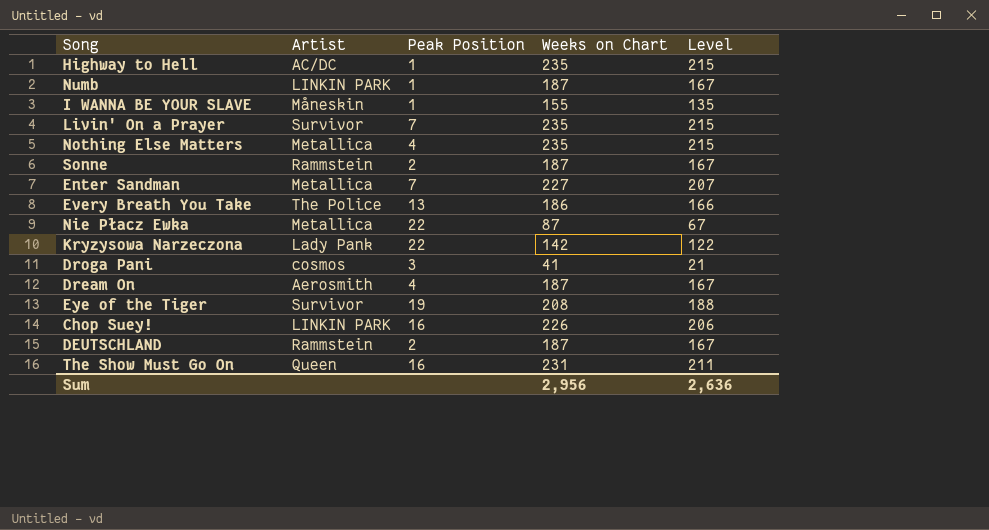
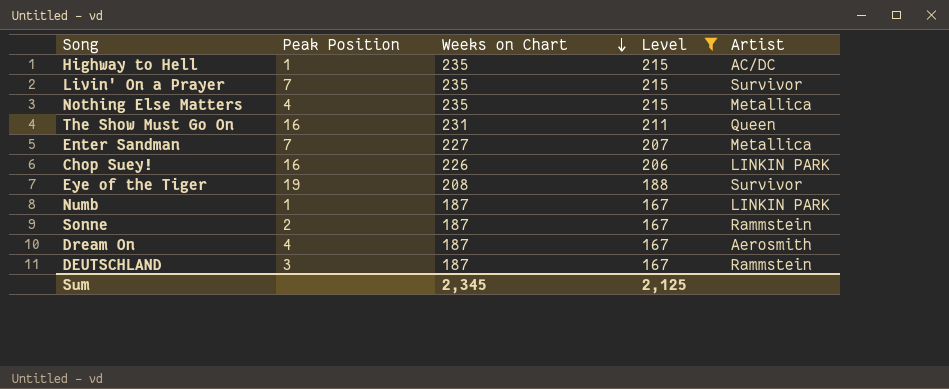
filter: none -> Level >= 167
row order: none -> Weeks on Chart descending
column Artist | position: 2 -> 5
DEUTSCHLAND | Peak Position: 2 -> 3
Sum | Weeks on Chart: 2,956 -> 2,345
Sum | Level: 2,636 -> 2,125

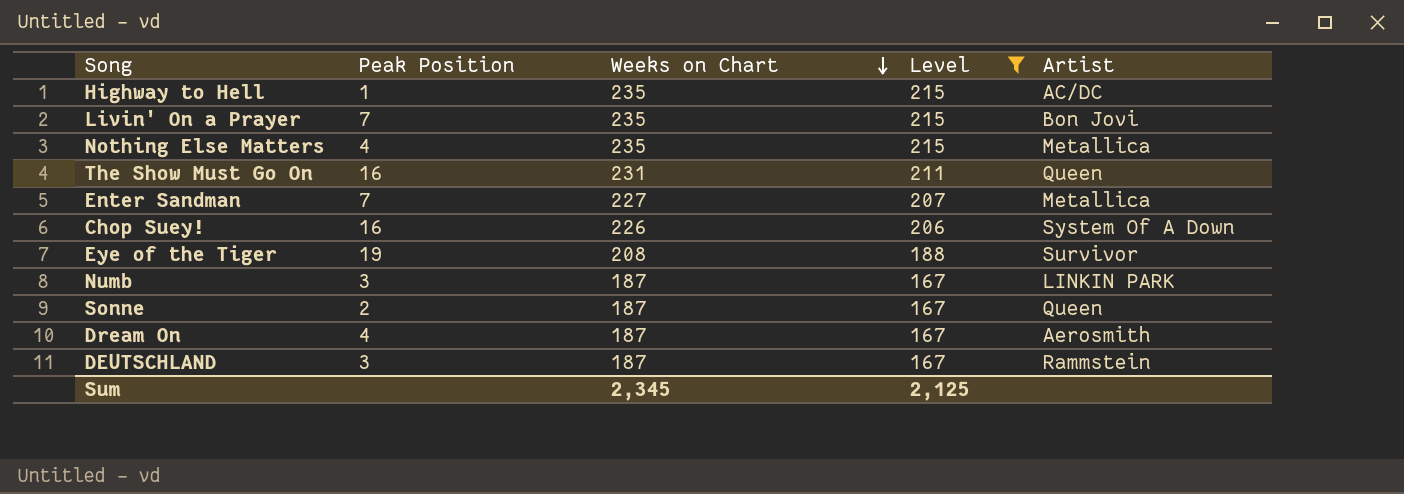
Livin' On a Prayer | Artist: Survivor -> Bon Jovi
Chop Suey! | Artist: LINKIN PARK -> System Of A Down
Numb | Peak Position: 1 -> 3
Sonne | Artist: Rammstein -> Queen

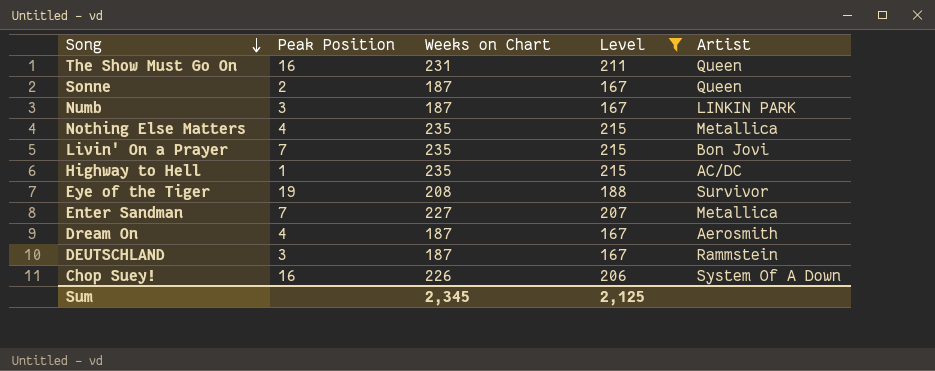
row order: Weeks on Chart descending -> Song descending

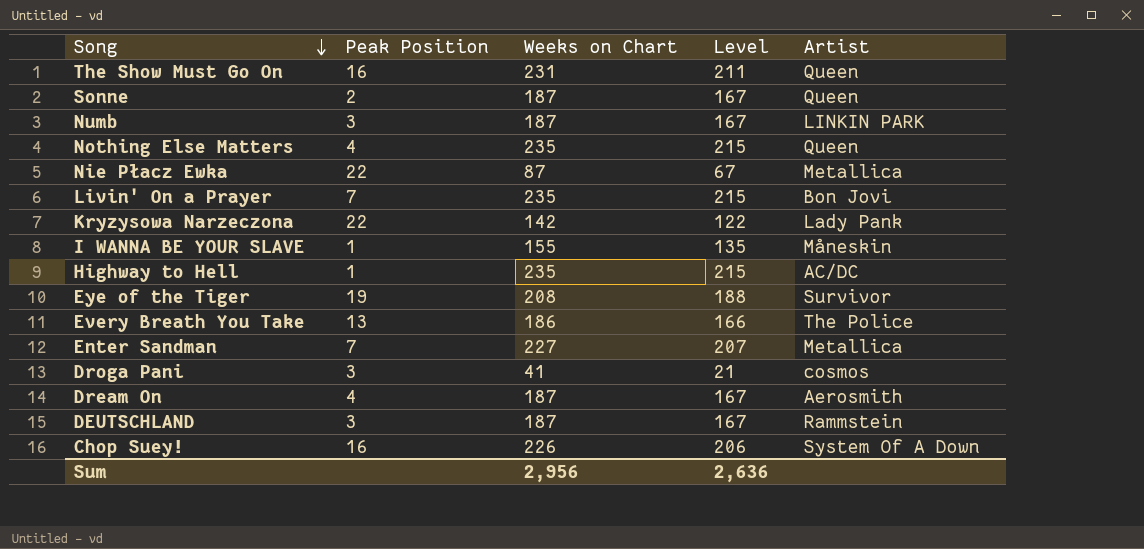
filter: Level >= 167 -> none
Nothing Else Matters | Artist: Metallica -> Queen
Sum | Weeks on Chart: 2,345 -> 2,956
Sum | Level: 2,125 -> 2,636

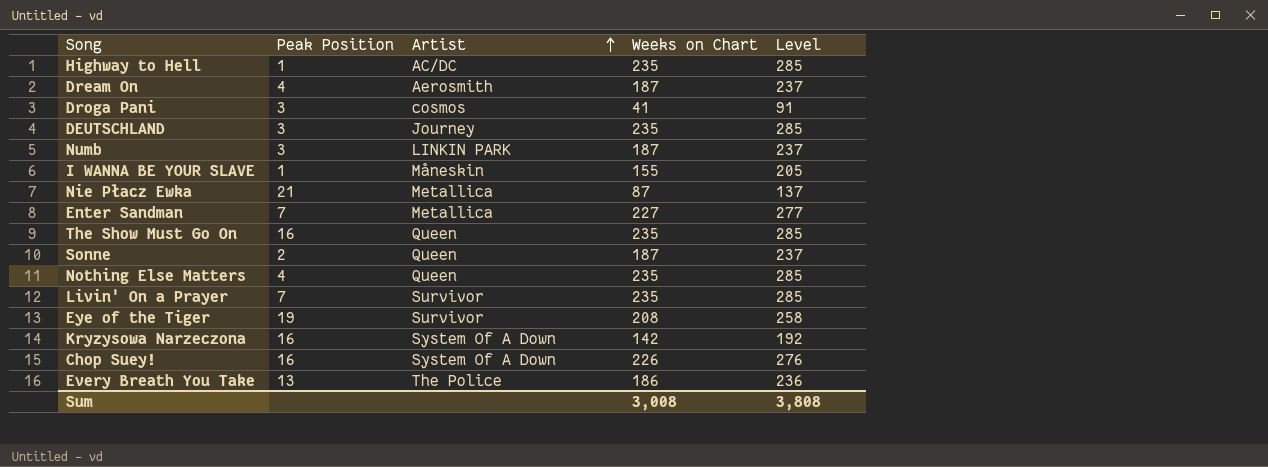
row order: Song descending -> Artist ascending
column Artist | position: 5 -> 3
column Level | formula: [Weeks on Chart] - 20 -> [Weeks on Chart] + 50
DEUTSCHLAND | Artist: Rammstein -> Journey
DEUTSCHLAND | Weeks on Chart: 187 -> 235
Nie Płacz Ewka | Peak Position: 22 -> 21
The Show Must Go On | Weeks on Chart: 231 -> 235
Livin' On a Prayer | Artist: Bon Jovi -> Survivor
Kryzysowa Narzeczona | Peak Position: 22 -> 16
Kryzysowa Narzeczona | Artist: Lady Pank -> System Of A Down
Sum | Weeks on Chart: 2,956 -> 3,008
Sum | Level: 2,636 -> 3,808

